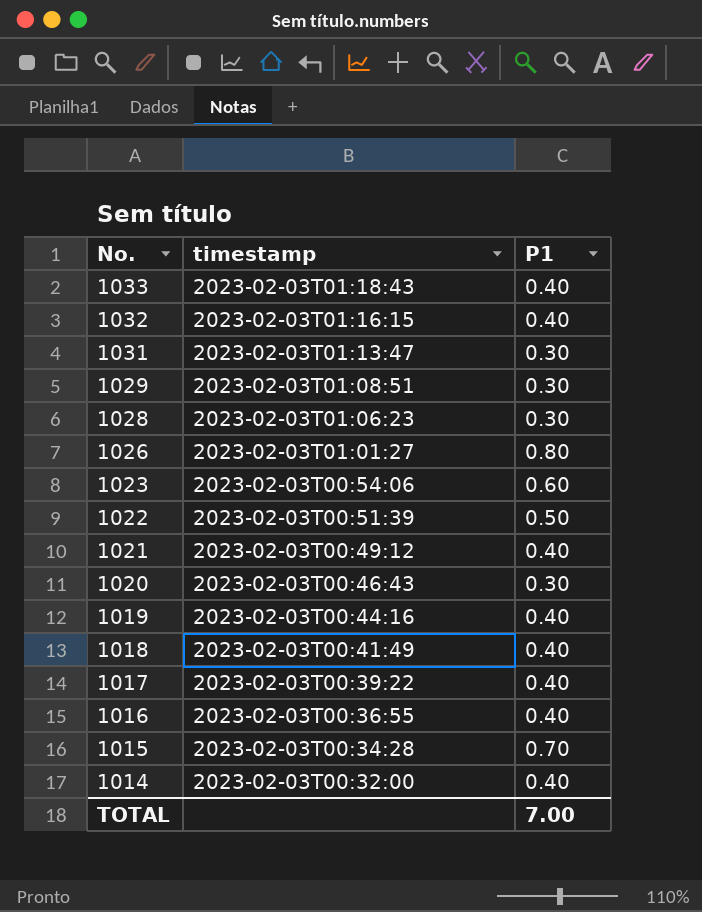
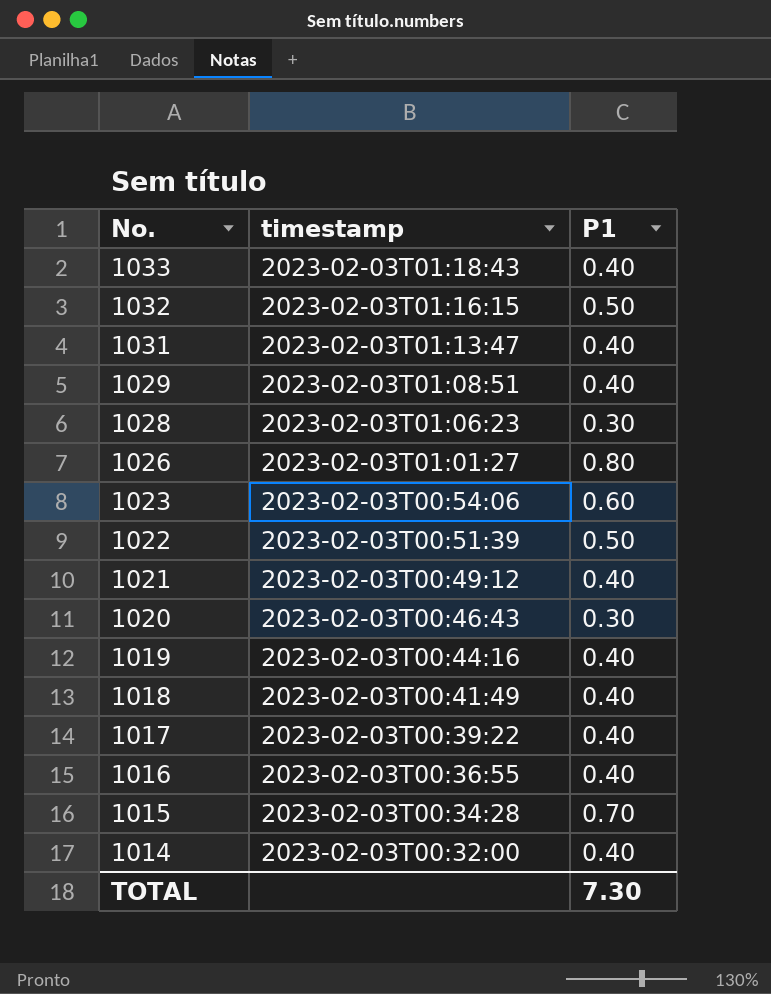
1032 | P1: 0.40 -> 0.50
1031 | P1: 0.30 -> 0.40
1029 | P1: 0.30 -> 0.40
TOTAL | P1: 7.00 -> 7.30

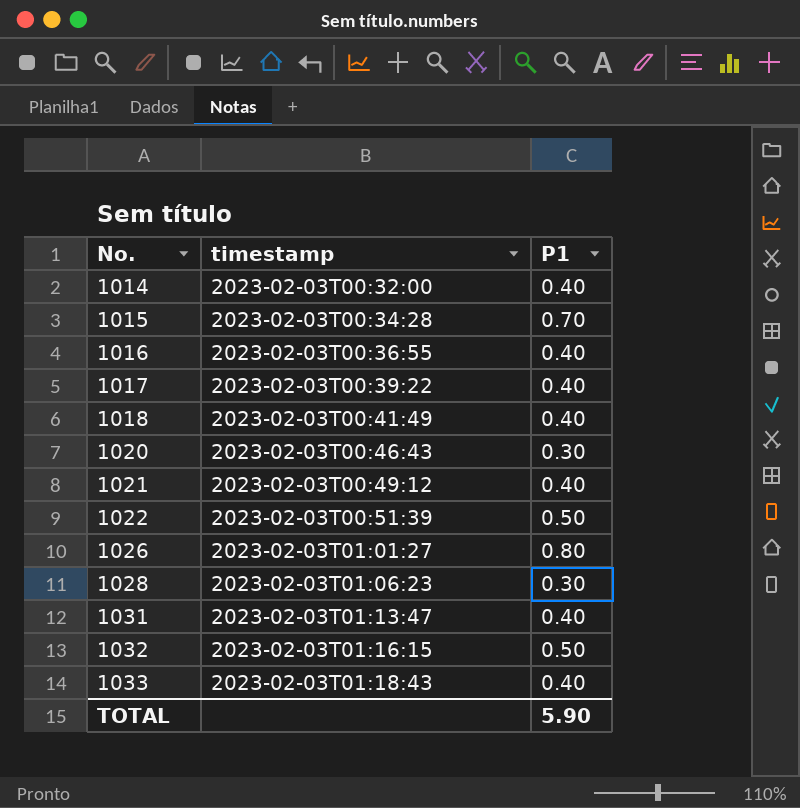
row order: No. descending -> No. ascending
row 1029: 2023-02-03T01:08:51 | 0.40 -> none
row 1023: 2023-02-03T00:54:06 | 0.60 -> none
row 1019: 2023-02-03T00:44:16 | 0.40 -> none
TOTAL | P1: 7.30 -> 5.90

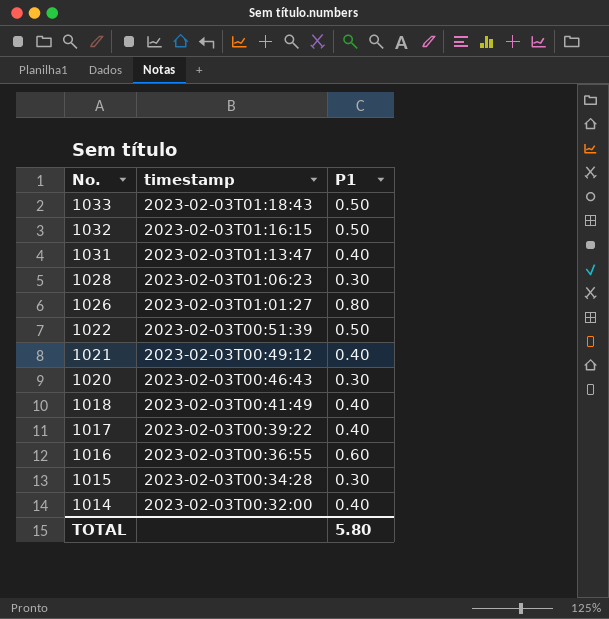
row order: No. ascending -> No. descending
1033 | P1: 0.40 -> 0.50
1016 | P1: 0.40 -> 0.60
1015 | P1: 0.70 -> 0.30
TOTAL | P1: 5.90 -> 5.80

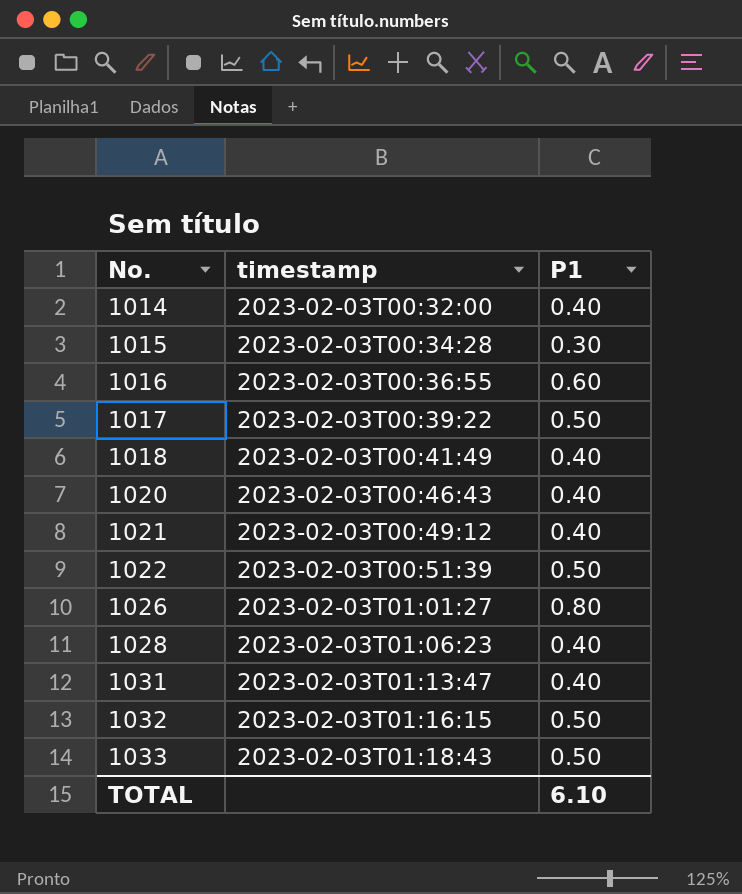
row order: No. descending -> No. ascending
1017 | P1: 0.40 -> 0.50
1020 | P1: 0.30 -> 0.40
1028 | P1: 0.30 -> 0.40
TOTAL | P1: 5.80 -> 6.10

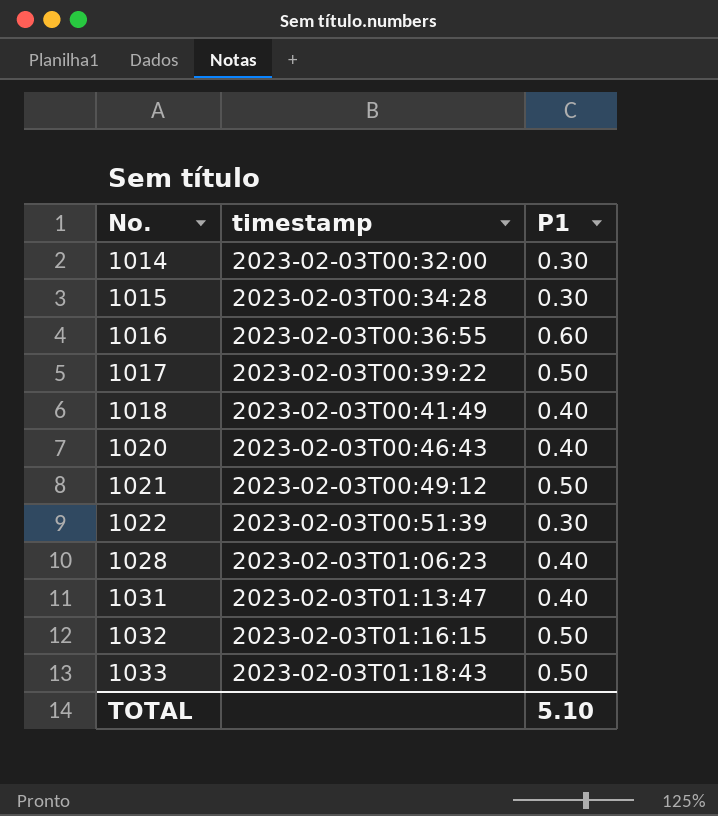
row 1026: 2023-02-03T01:01:27 | 0.80 -> none
1014 | P1: 0.40 -> 0.30
1021 | P1: 0.40 -> 0.50
1022 | P1: 0.50 -> 0.30
TOTAL | P1: 6.10 -> 5.10

